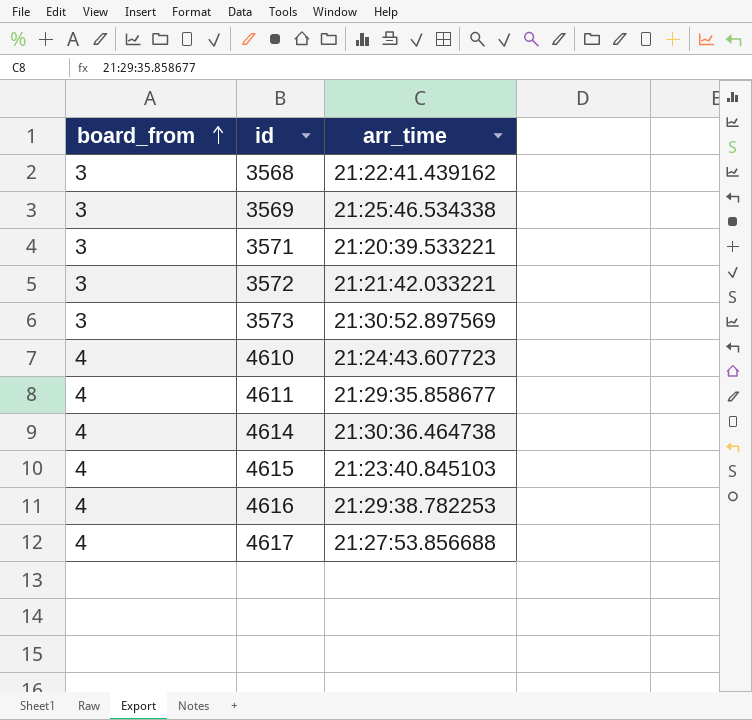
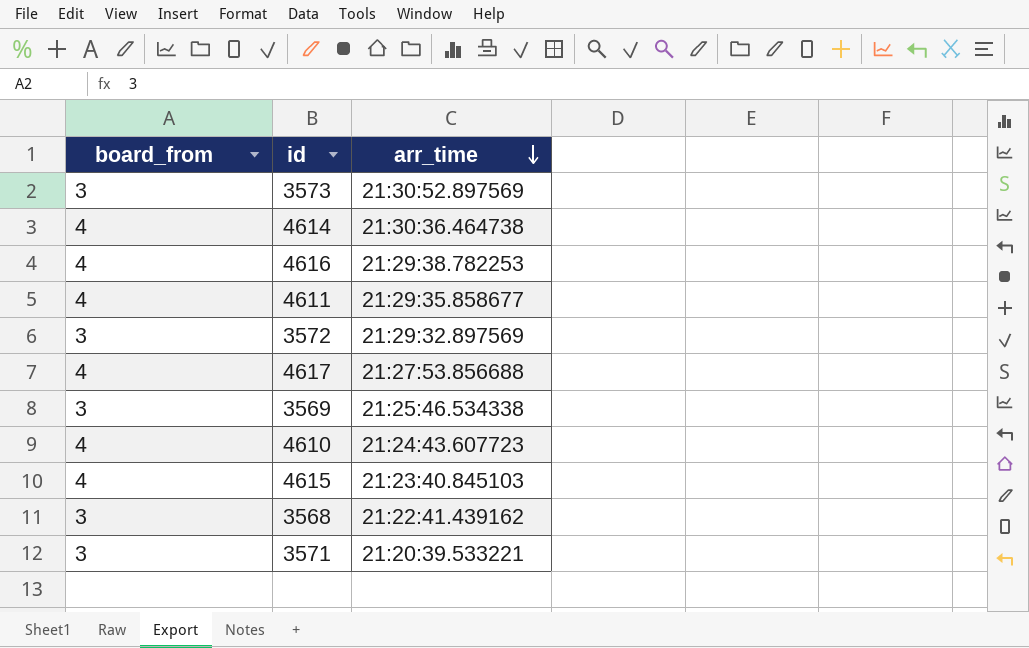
row order: board_from ascending -> arr_time descending
3572 | arr_time: 21:21:42.033221 -> 21:29:32.897569

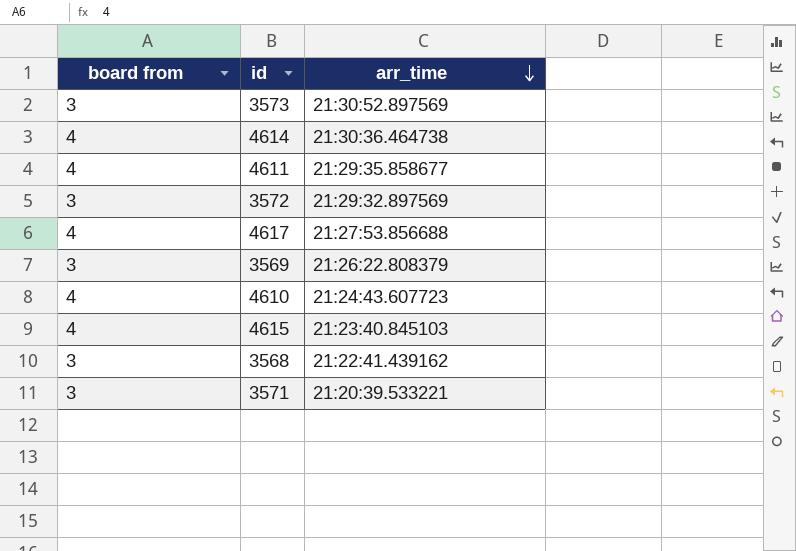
column name: board_from -> board from
row 4616: 4 | 21:29:38.782253 -> none
3569 | arr_time: 21:25:46.534338 -> 21:26:22.808379

